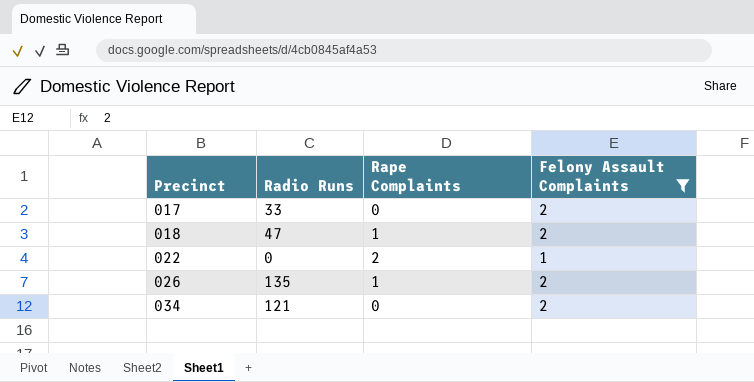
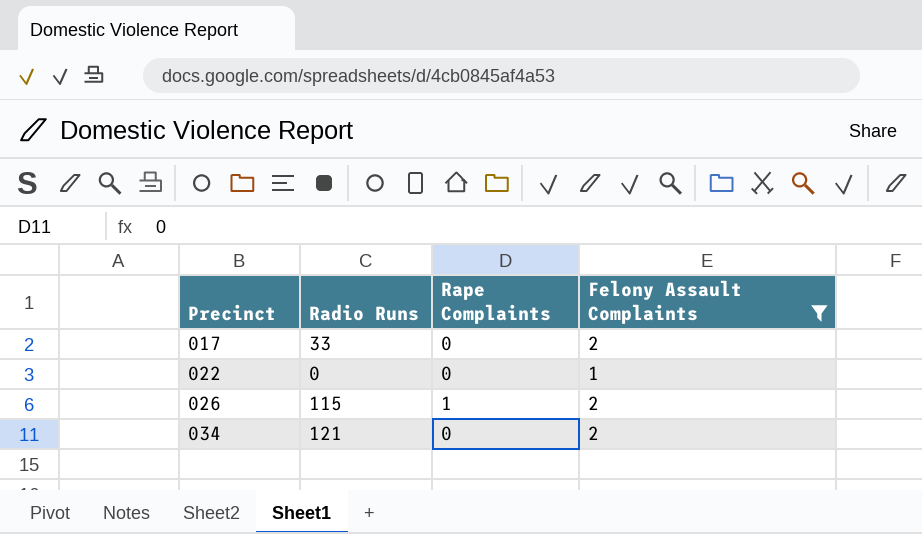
row 018: 47 | 1 | 2 -> none
022 | Rape Complaints: 2 -> 0
026 | Radio Runs: 135 -> 115

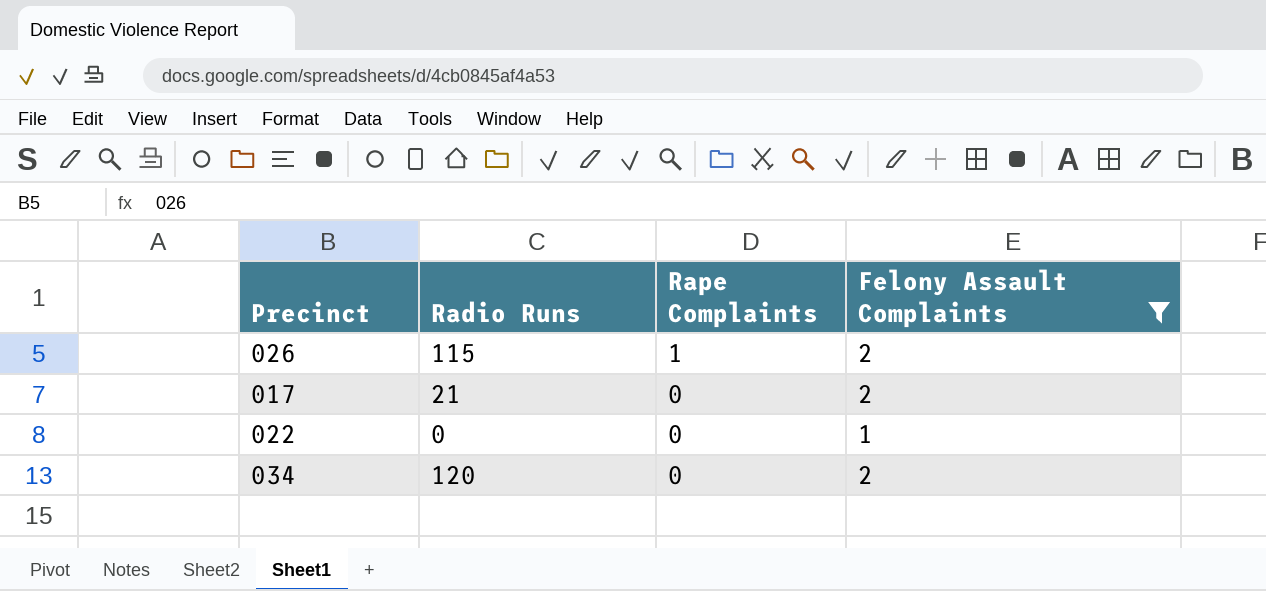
row order: Precinct ascending -> Rape Complaints descending
017 | Radio Runs: 33 -> 21
034 | Radio Runs: 121 -> 120

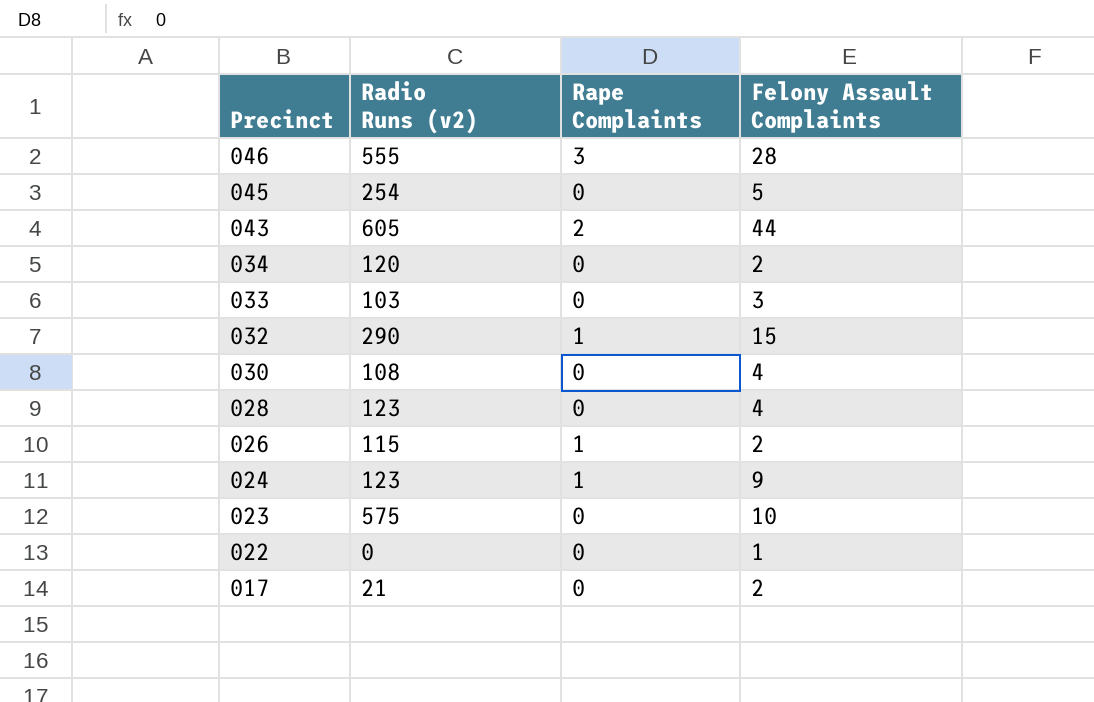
filter: Felony Assault Complaints <= 2 -> none
row order: Rape Complaints descending -> Precinct descending
column name: Radio Runs -> Radio Runs (v2)

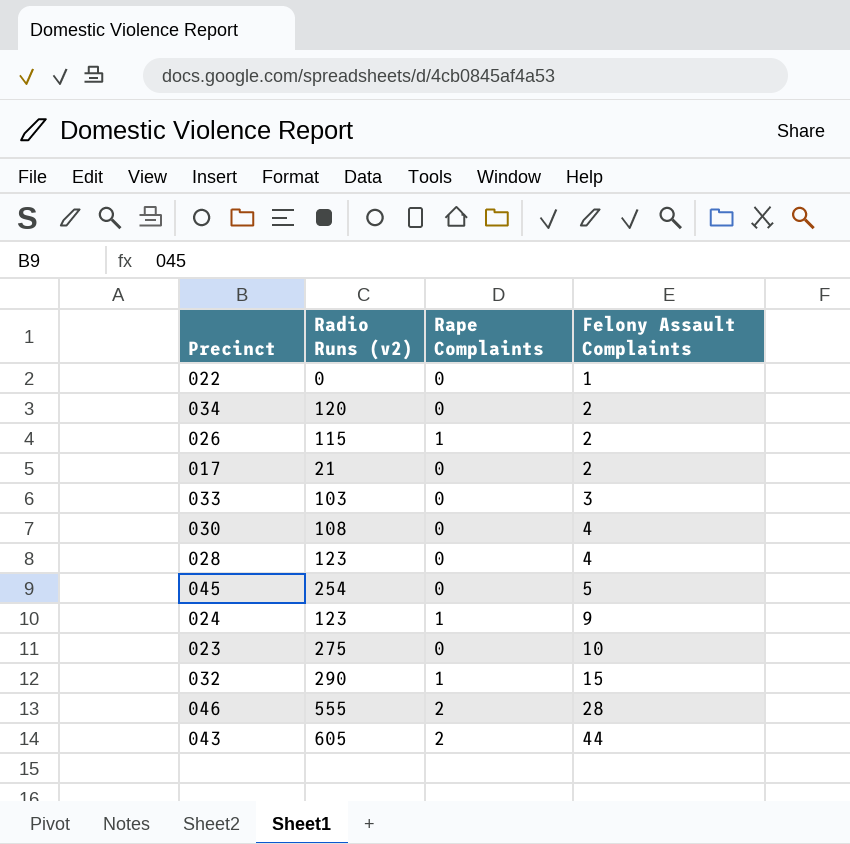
row order: Precinct descending -> Felony Assault Complaints ascending
023 | Radio Runs (v2): 575 -> 275
046 | Rape Complaints: 3 -> 2

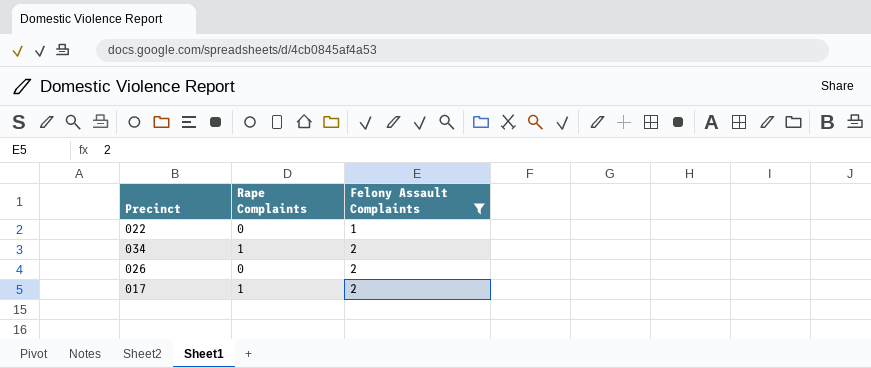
filter: none -> Felony Assault Complaints <= 2
column Radio Runs (v2) | position: 2 -> none
034 | Rape Complaints: 0 -> 1
026 | Rape Complaints: 1 -> 0
017 | Rape Complaints: 0 -> 1

